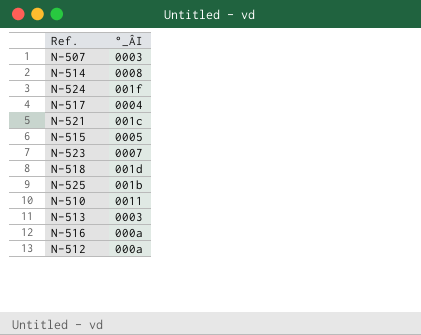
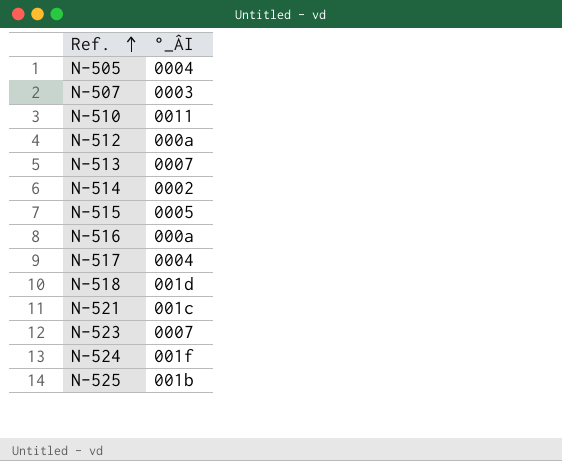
row order: none -> Ref. ascending
row N-505: none -> 0004
N-513 | °_ÂI: 0003 -> 0007
N-514 | °_ÂI: 0008 -> 0002

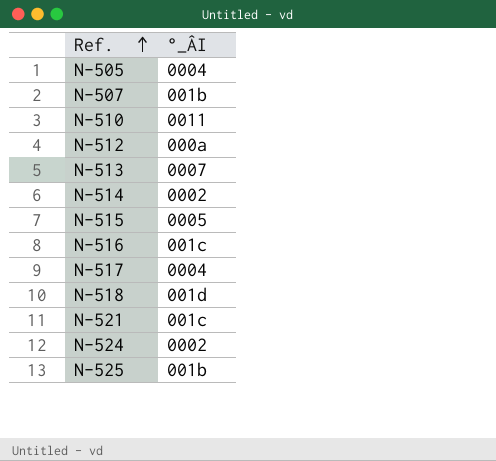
row N-523: 0007 -> none
N-507 | °_ÂI: 0003 -> 001b
N-516 | °_ÂI: 000a -> 001c
N-524 | °_ÂI: 001f -> 0002

